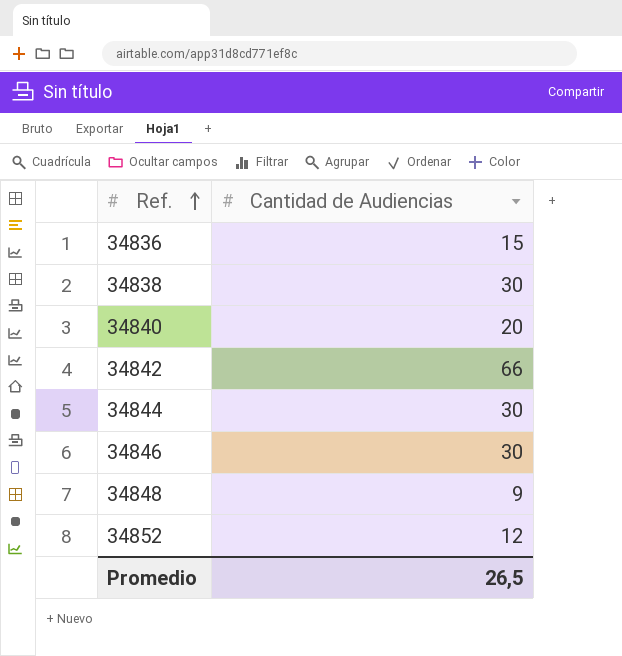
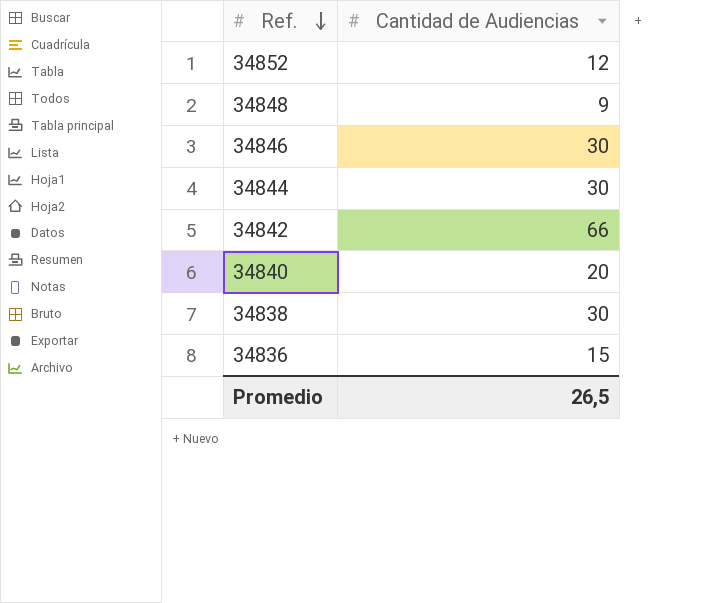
row order: Ref. ascending -> Ref. descending

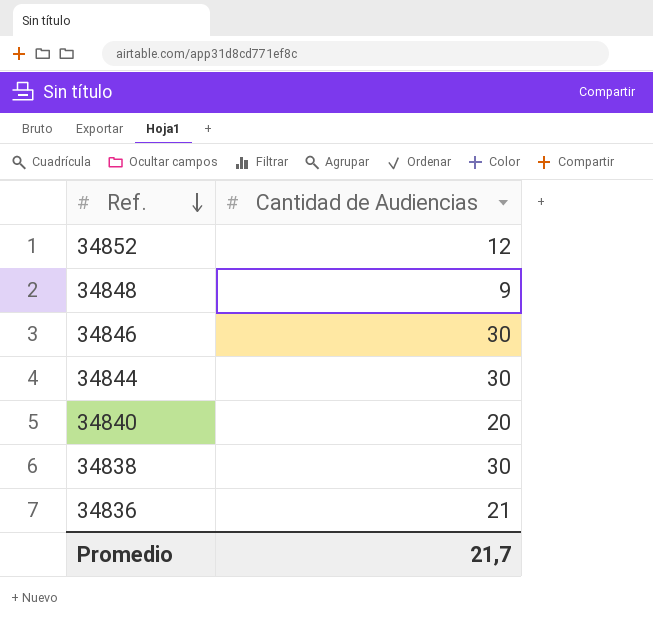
row 34842: 66 -> none
34836 | Cantidad de Audiencias: 15 -> 21
Promedio | Cantidad de Audiencias: 26,5 -> 21,7

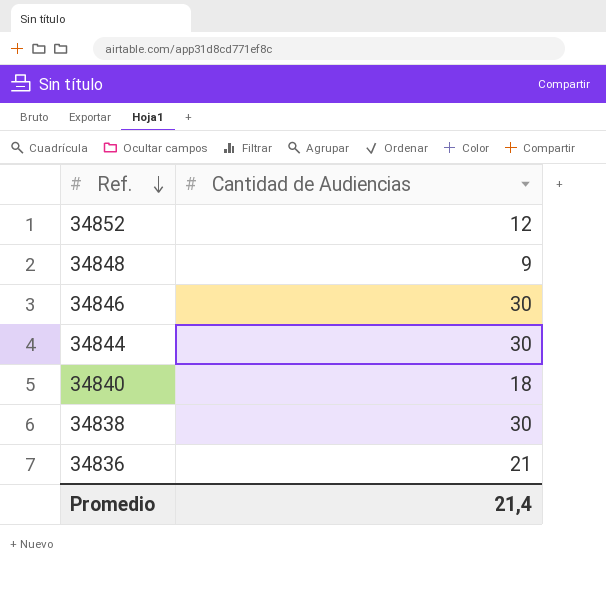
34840 | Cantidad de Audiencias: 20 -> 18
Promedio | Cantidad de Audiencias: 21,7 -> 21,4

